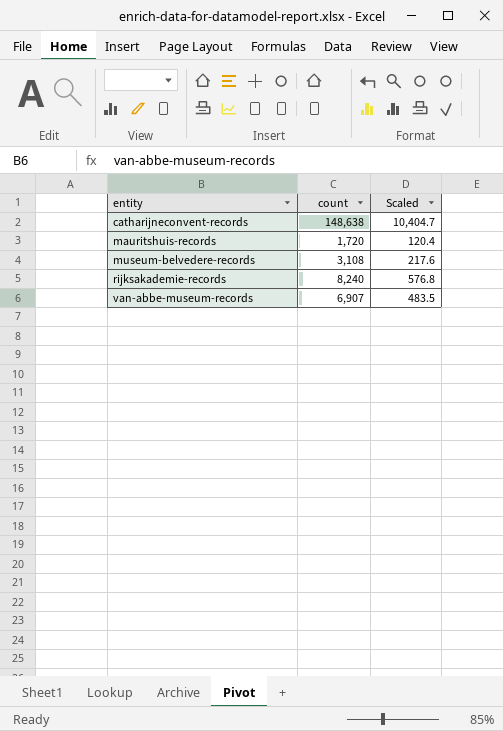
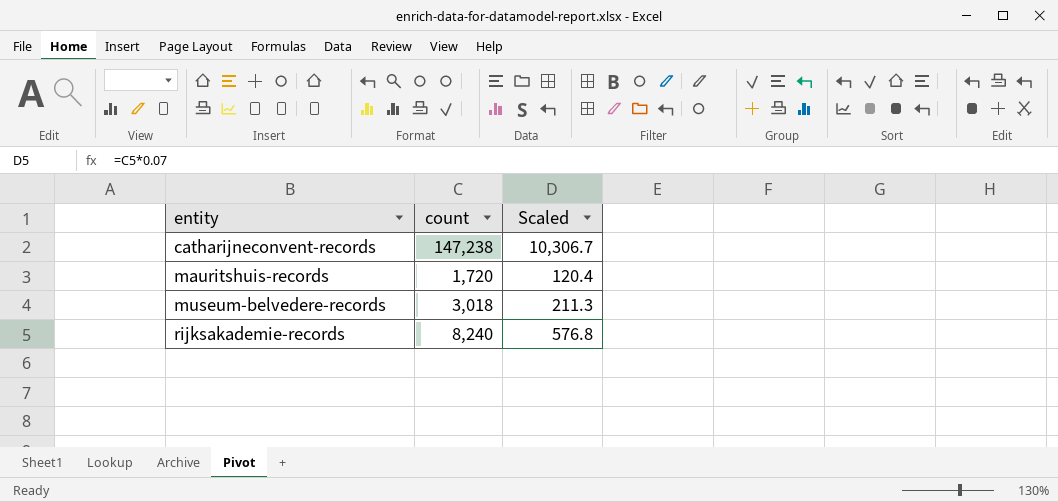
row van-abbe-museum-records: 6,907 | 483.5 -> none
catharijneconvent-records | count: 148,638 -> 147,238
catharijneconvent-records | Scaled: 10,404.7 -> 10,306.7
museum-belvedere-records | count: 3,108 -> 3,018
museum-belvedere-records | Scaled: 217.6 -> 211.3

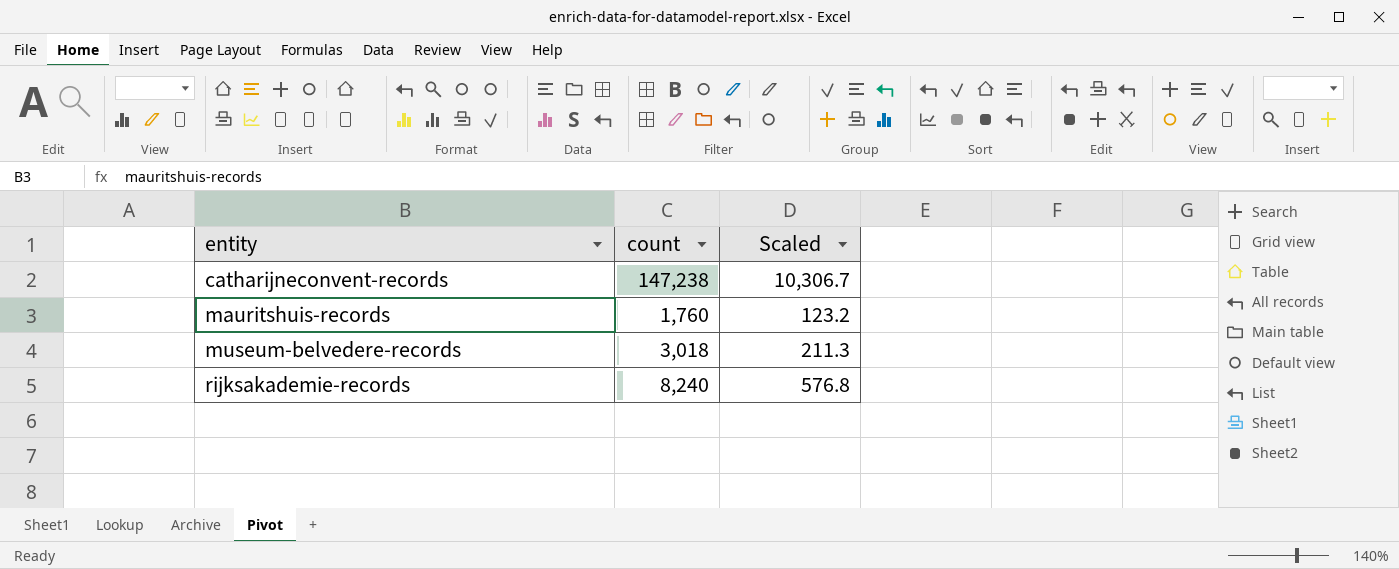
mauritshuis-records | count: 1,720 -> 1,760
mauritshuis-records | Scaled: 120.4 -> 123.2

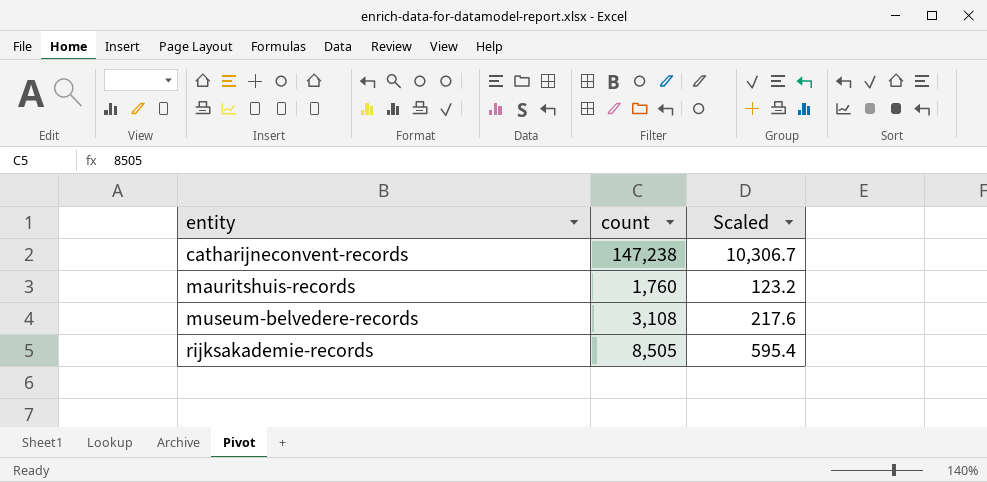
museum-belvedere-records | count: 3,018 -> 3,108
museum-belvedere-records | Scaled: 211.3 -> 217.6
rijksakademie-records | count: 8,240 -> 8,505
rijksakademie-records | Scaled: 576.8 -> 595.4

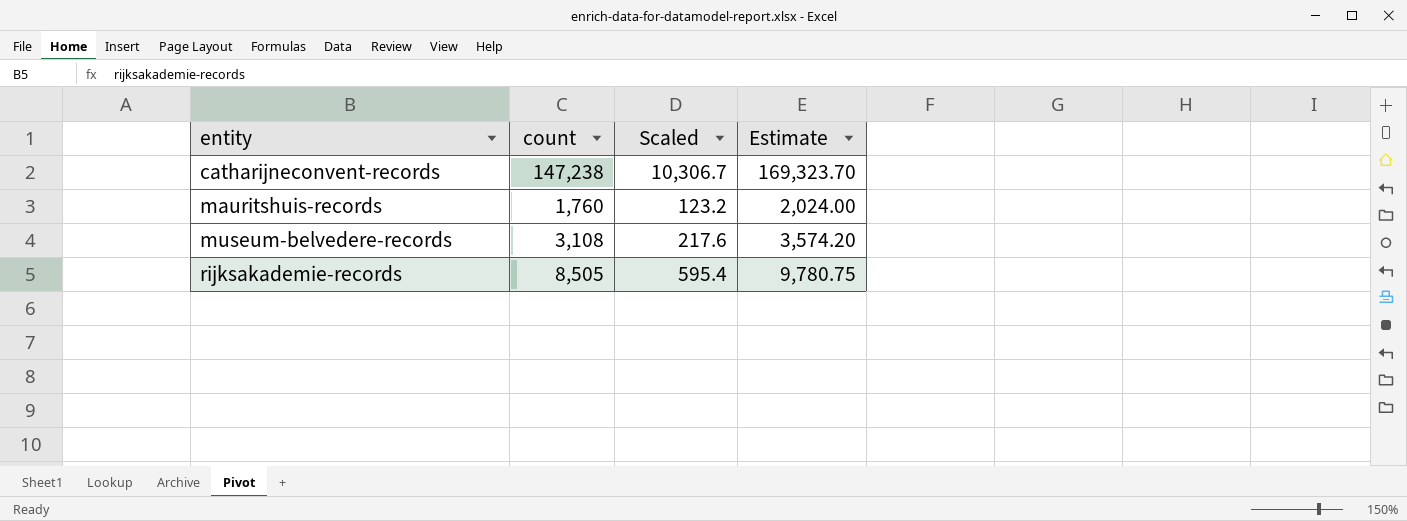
column Estimate | formula: none -> [count] * 1.15

